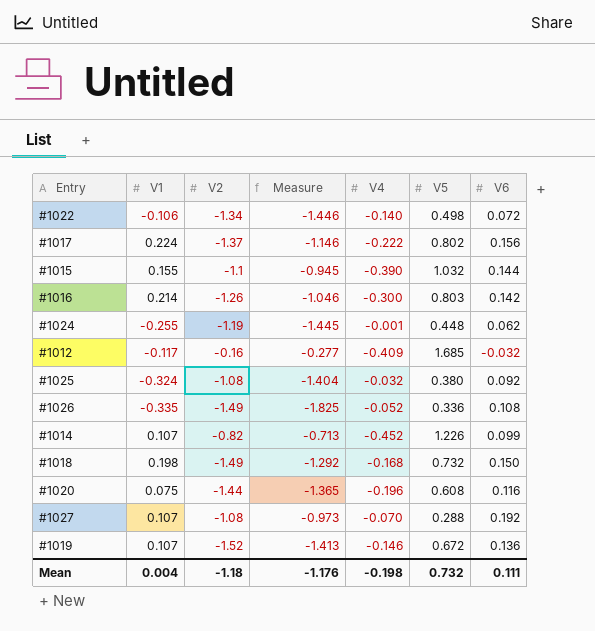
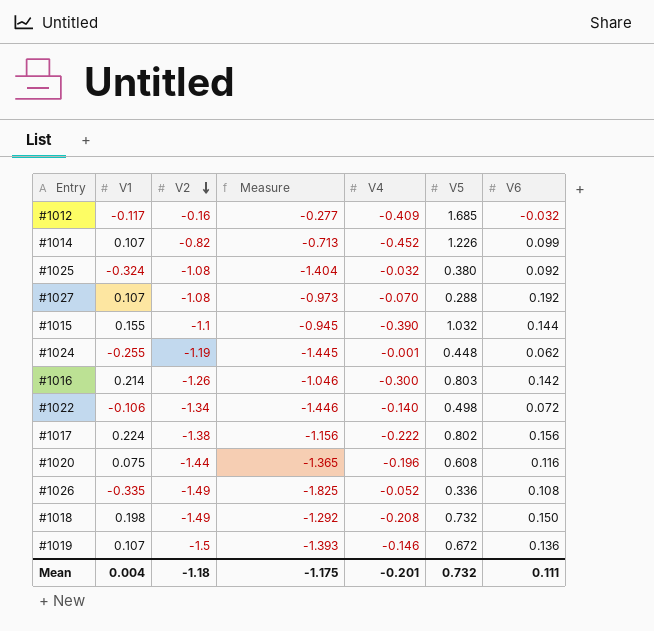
row order: none -> V2 descending
#1017 | V2: -1.37 -> -1.38
#1017 | Measure: -1.146 -> -1.156
#1018 | V4: -0.168 -> -0.208
#1019 | V2: -1.52 -> -1.5
#1019 | Measure: -1.413 -> -1.393
Mean | Measure: -1.176 -> -1.175
Mean | V4: -0.198 -> -0.201

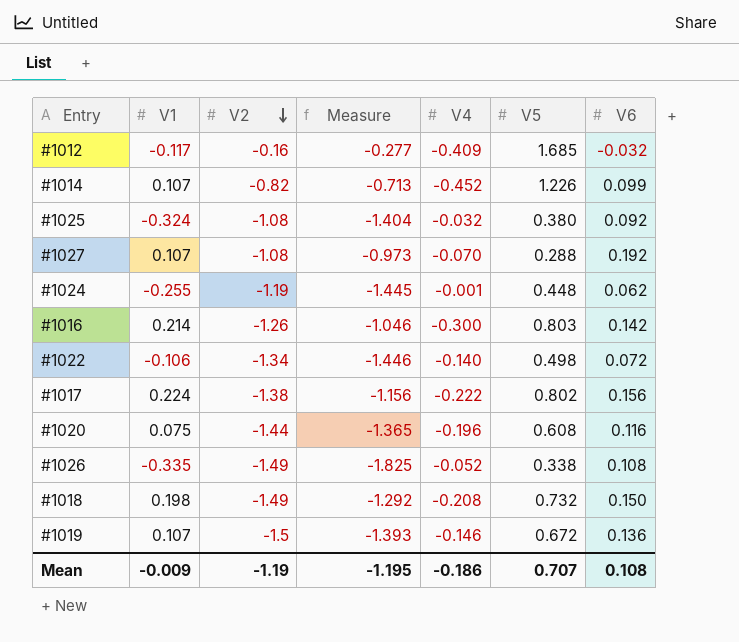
row #1015: 0.155 | -1.1 | -0.945 | -0.390 | 1.032 | 0.144 -> none
#1026 | V5: 0.336 -> 0.338
Mean | V1: 0.004 -> -0.009
Mean | V2: -1.18 -> -1.19
Mean | Measure: -1.175 -> -1.195
Mean | V4: -0.201 -> -0.186
Mean | V5: 0.732 -> 0.707
Mean | V6: 0.111 -> 0.108

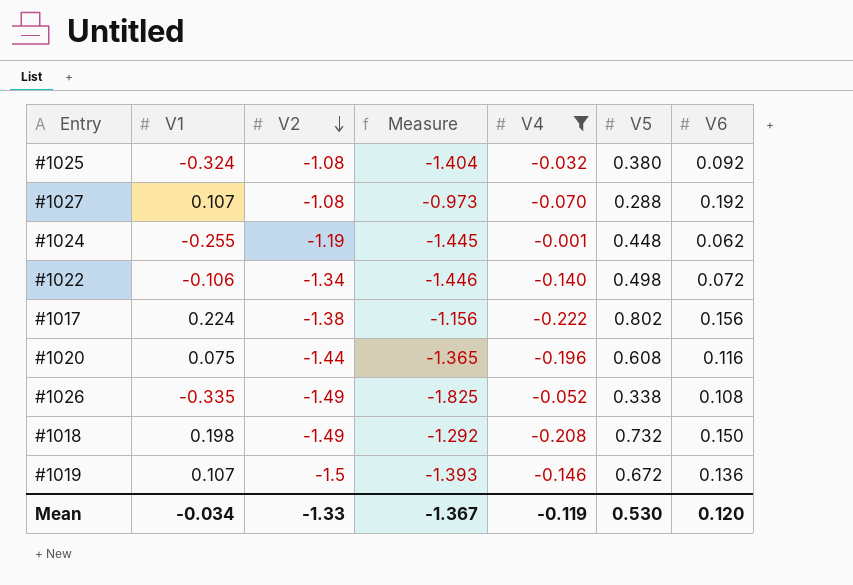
filter: none -> V4 >= -0.222
Mean | V1: -0.009 -> -0.034
Mean | V2: -1.19 -> -1.33
Mean | Measure: -1.195 -> -1.367
Mean | V4: -0.186 -> -0.119
Mean | V5: 0.707 -> 0.530
Mean | V6: 0.108 -> 0.120

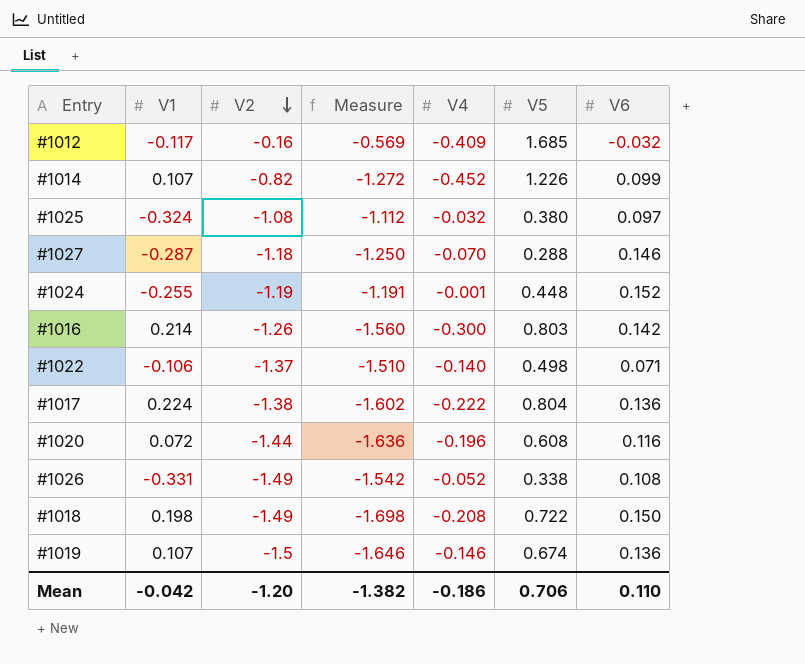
filter: V4 >= -0.222 -> none
column Measure | formula: [V1] + [V2] -> [V2] + [V4]
#1025 | V6: 0.092 -> 0.097
#1027 | V1: 0.107 -> -0.287
#1027 | V2: -1.08 -> -1.18
#1027 | V6: 0.192 -> 0.146
#1024 | V6: 0.062 -> 0.152
#1022 | V2: -1.34 -> -1.37
#1022 | V6: 0.072 -> 0.071
#1017 | V5: 0.802 -> 0.804
#1017 | V6: 0.156 -> 0.136
#1020 | V1: 0.075 -> 0.072
#1026 | V1: -0.335 -> -0.331
#1018 | V5: 0.732 -> 0.722
#1019 | V5: 0.672 -> 0.674
Mean | V1: -0.034 -> -0.042
Mean | V2: -1.33 -> -1.20
Mean | Measure: -1.367 -> -1.382
Mean | V4: -0.119 -> -0.186
Mean | V5: 0.530 -> 0.706
Mean | V6: 0.120 -> 0.110

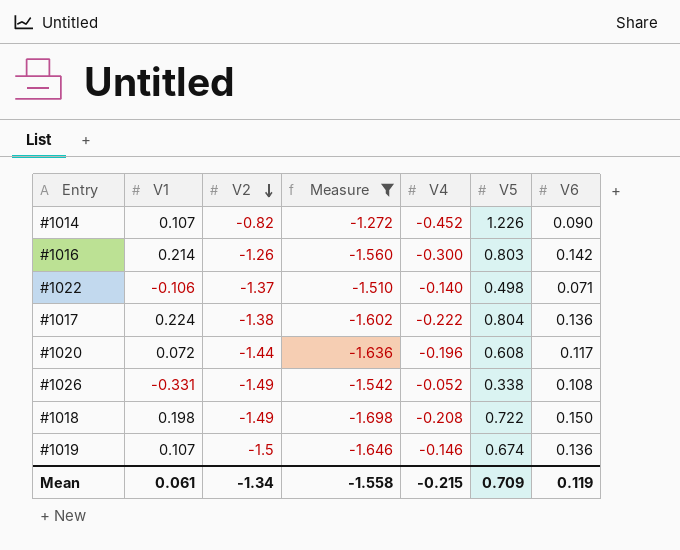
filter: none -> Measure <= -1.272
#1014 | V6: 0.099 -> 0.090
#1020 | V6: 0.116 -> 0.117
Mean | V1: -0.042 -> 0.061
Mean | V2: -1.20 -> -1.34
Mean | Measure: -1.382 -> -1.558
Mean | V4: -0.186 -> -0.215
Mean | V5: 0.706 -> 0.709
Mean | V6: 0.110 -> 0.119

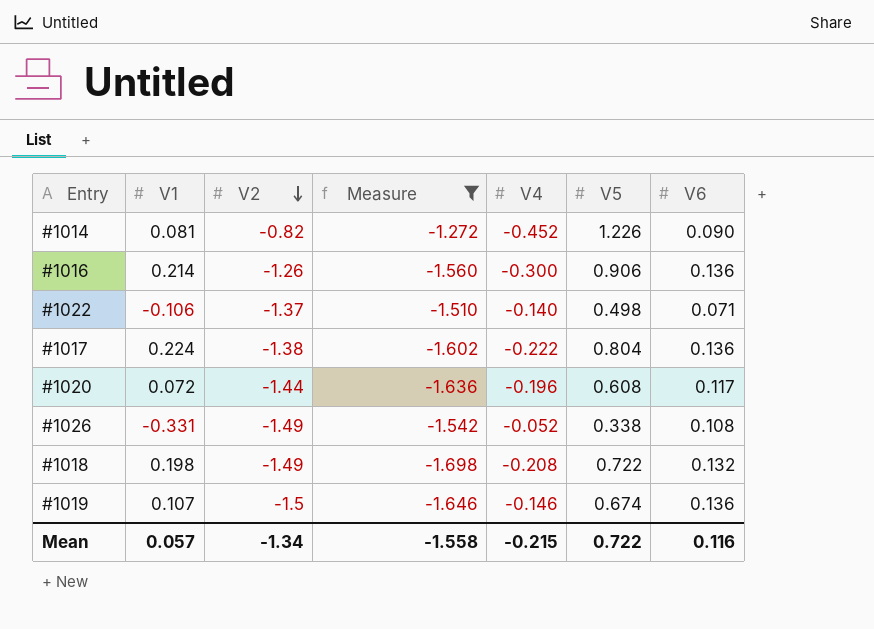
#1014 | V1: 0.107 -> 0.081
#1016 | V5: 0.803 -> 0.906
#1016 | V6: 0.142 -> 0.136
#1018 | V6: 0.150 -> 0.132
Mean | V1: 0.061 -> 0.057
Mean | V5: 0.709 -> 0.722
Mean | V6: 0.119 -> 0.116

